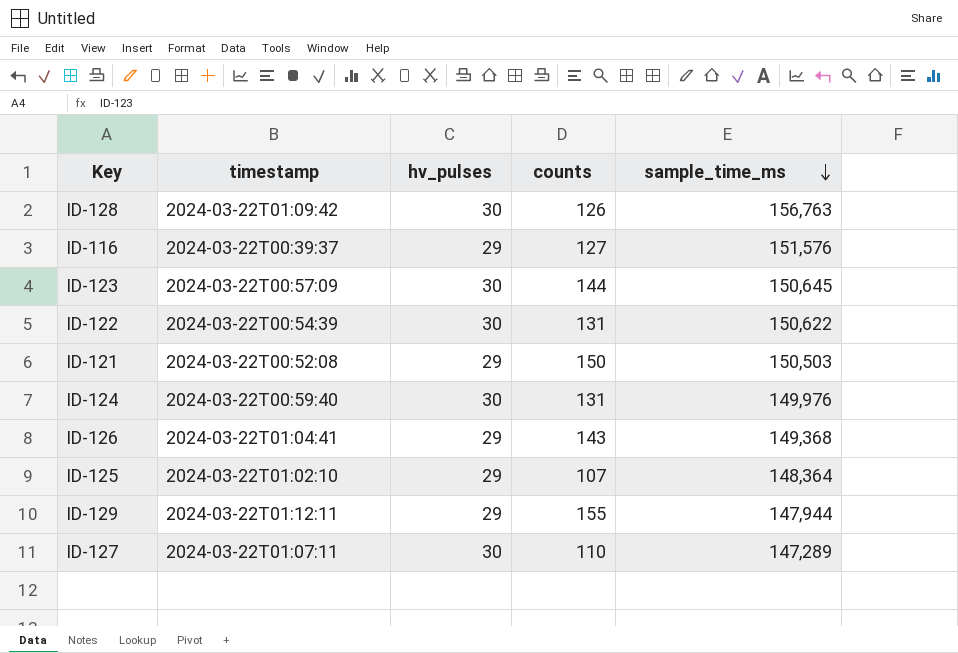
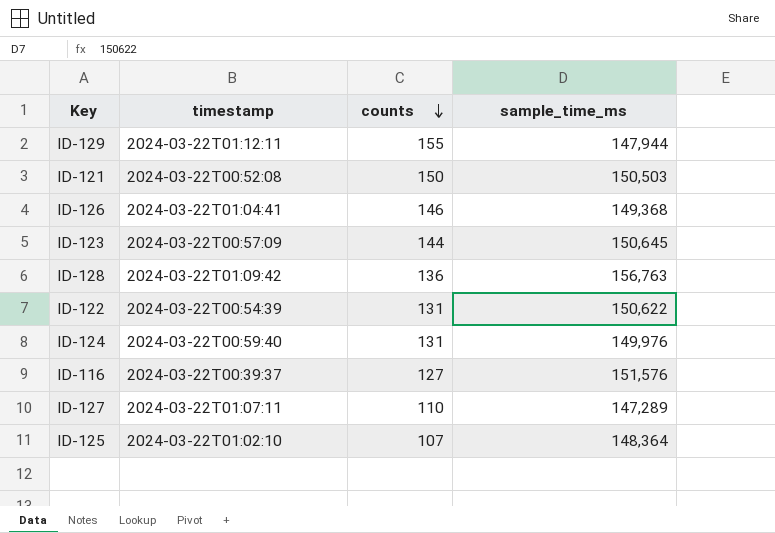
row order: sample_time_ms descending -> counts descending
column hv_pulses | position: 3 -> none
ID-126 | counts: 143 -> 146
ID-128 | counts: 126 -> 136

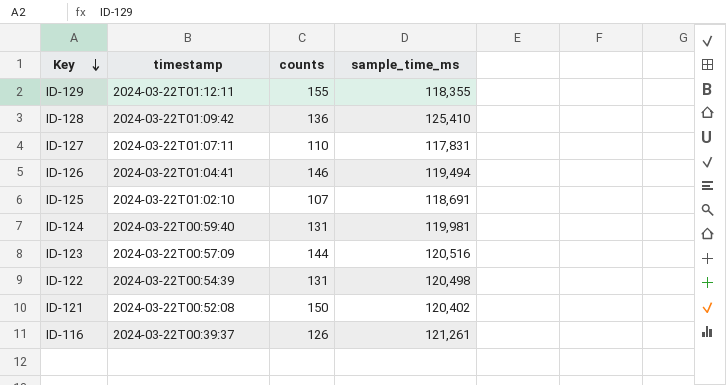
row order: counts descending -> Key descending
ID-129 | sample_time_ms: 147,944 -> 118,355
ID-128 | sample_time_ms: 156,763 -> 125,410
ID-127 | sample_time_ms: 147,289 -> 117,831
ID-126 | sample_time_ms: 149,368 -> 119,494
ID-125 | sample_time_ms: 148,364 -> 118,691
ID-124 | sample_time_ms: 149,976 -> 119,981
ID-123 | sample_time_ms: 150,645 -> 120,516
ID-122 | sample_time_ms: 150,622 -> 120,498
ID-121 | sample_time_ms: 150,503 -> 120,402
ID-116 | counts: 127 -> 126
ID-116 | sample_time_ms: 151,576 -> 121,261

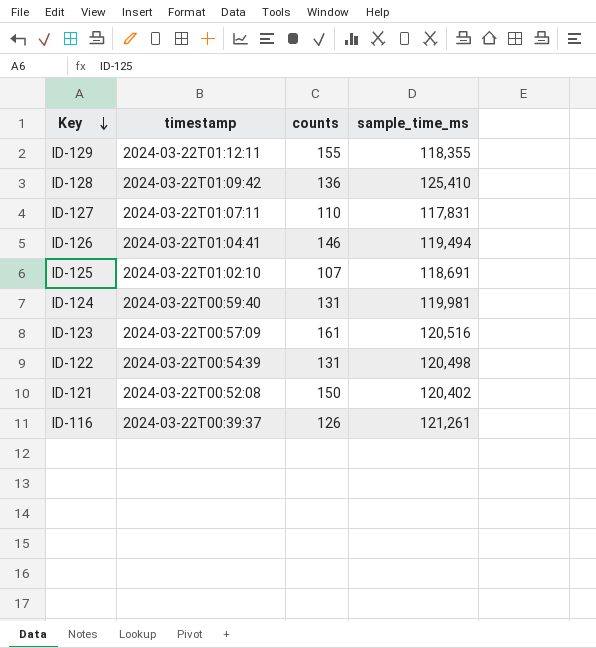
ID-123 | counts: 144 -> 161

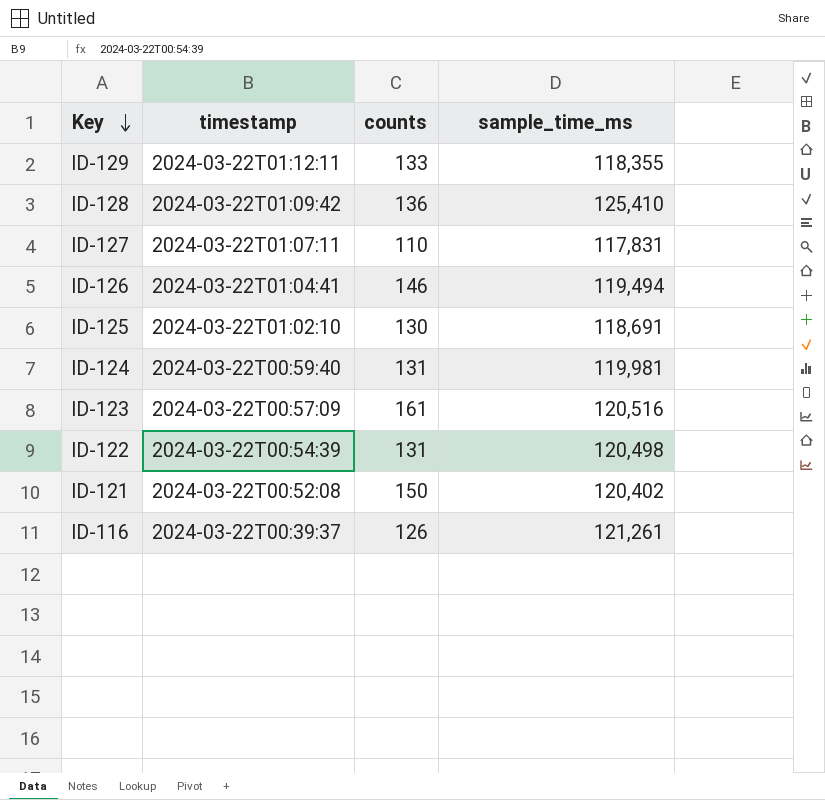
ID-129 | counts: 155 -> 133
ID-125 | counts: 107 -> 130

